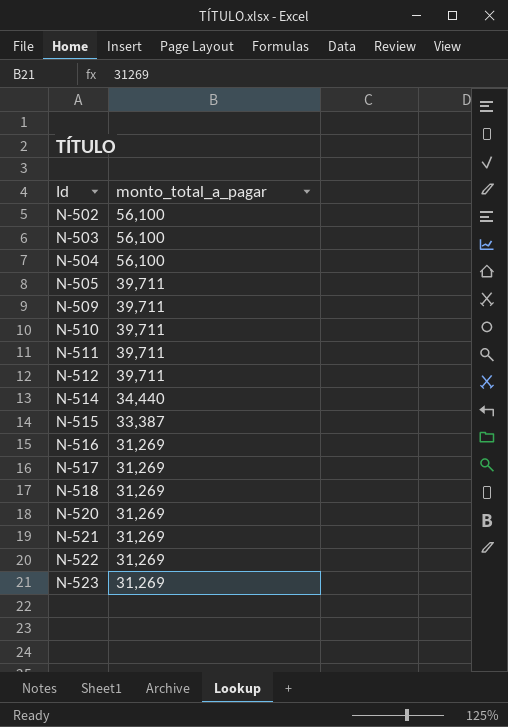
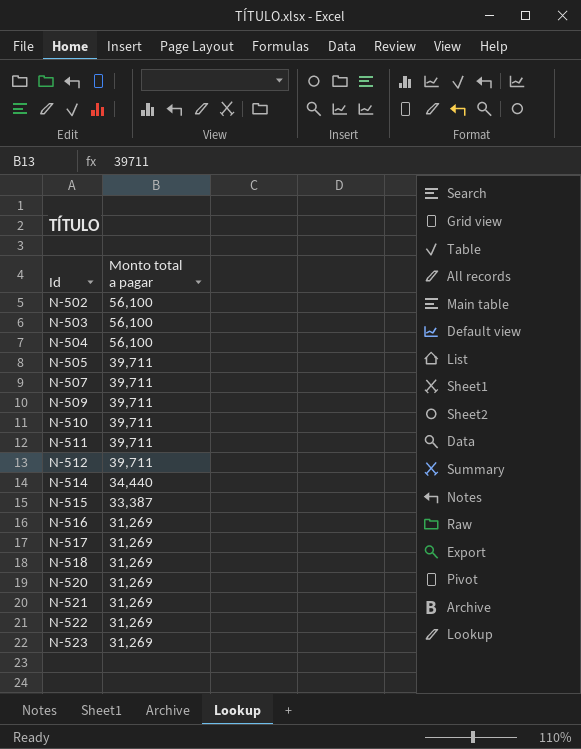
column name: monto_total_a_pagar -> Monto total a pagar
row N-507: none -> 39,711

